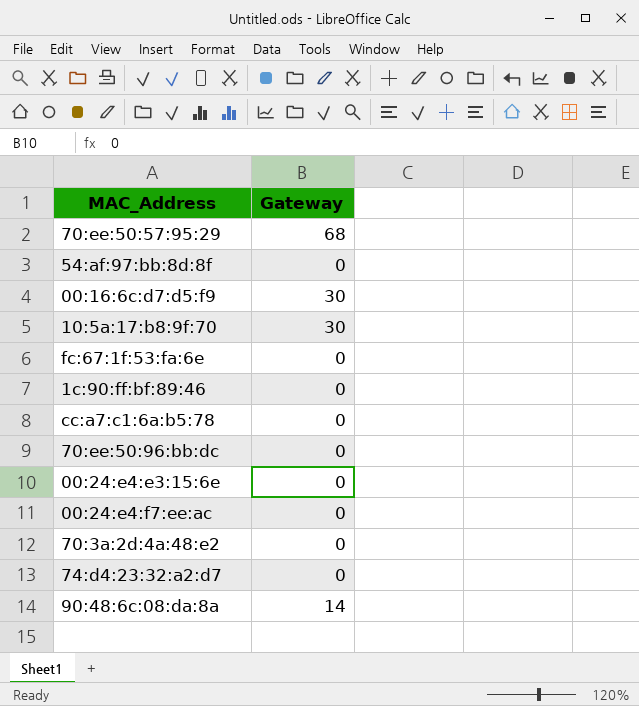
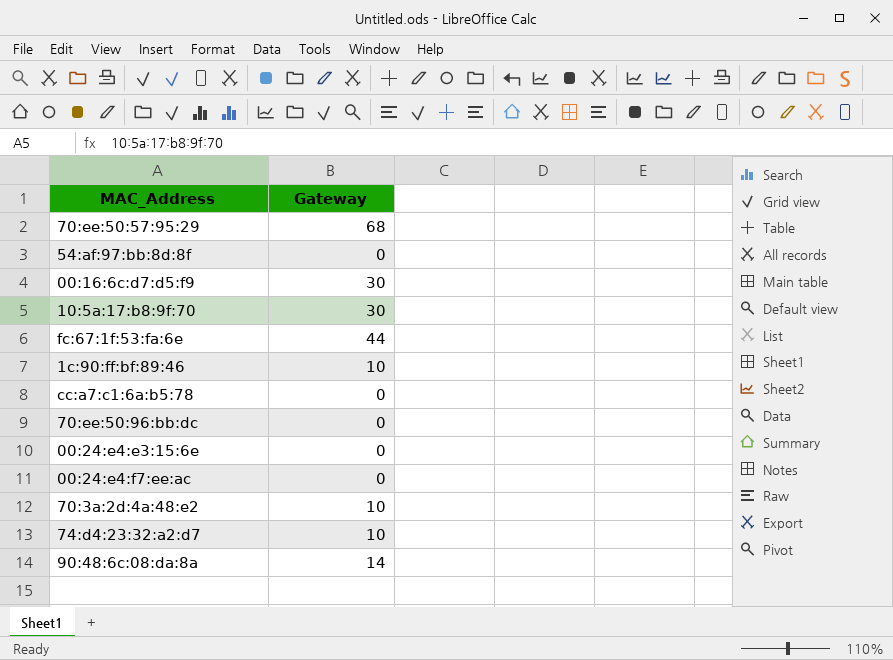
fc:67:1f:53:fa:6e | Gateway: 0 -> 44
1c:90:ff:bf:89:46 | Gateway: 0 -> 10
70:3a:2d:4a:48:e2 | Gateway: 0 -> 10
74:d4:23:32:a2:d7 | Gateway: 0 -> 10

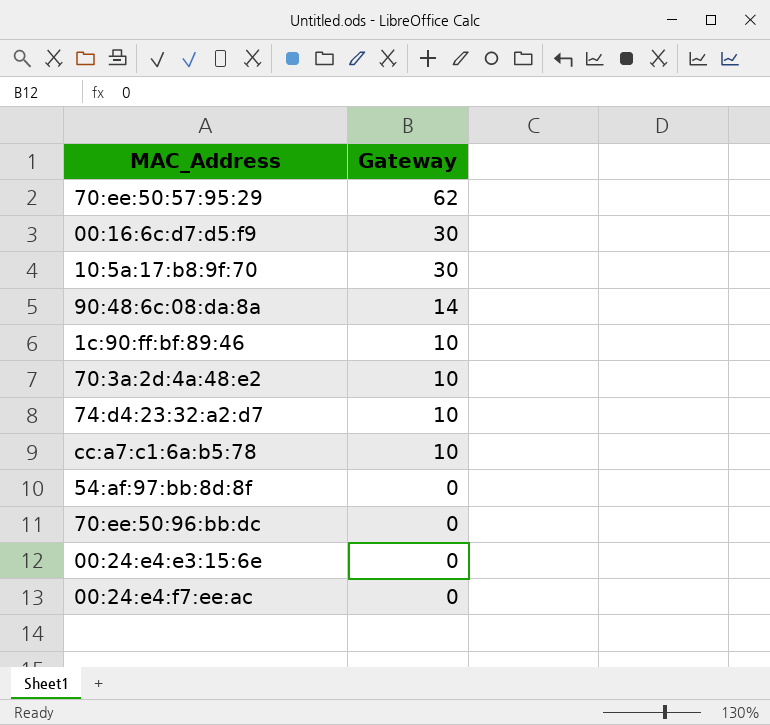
row order: none -> Gateway descending
row fc:67:1f:53:fa:6e: 44 -> none
70:ee:50:57:95:29 | Gateway: 68 -> 62
cc:a7:c1:6a:b5:78 | Gateway: 0 -> 10

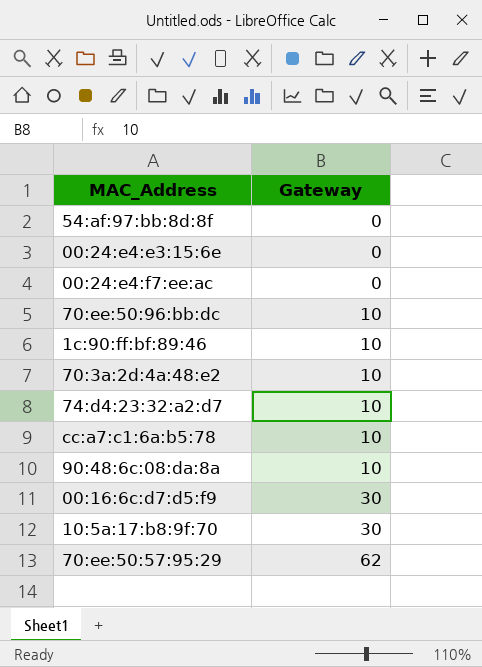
row order: Gateway descending -> Gateway ascending
70:ee:50:96:bb:dc | Gateway: 0 -> 10
90:48:6c:08:da:8a | Gateway: 14 -> 10

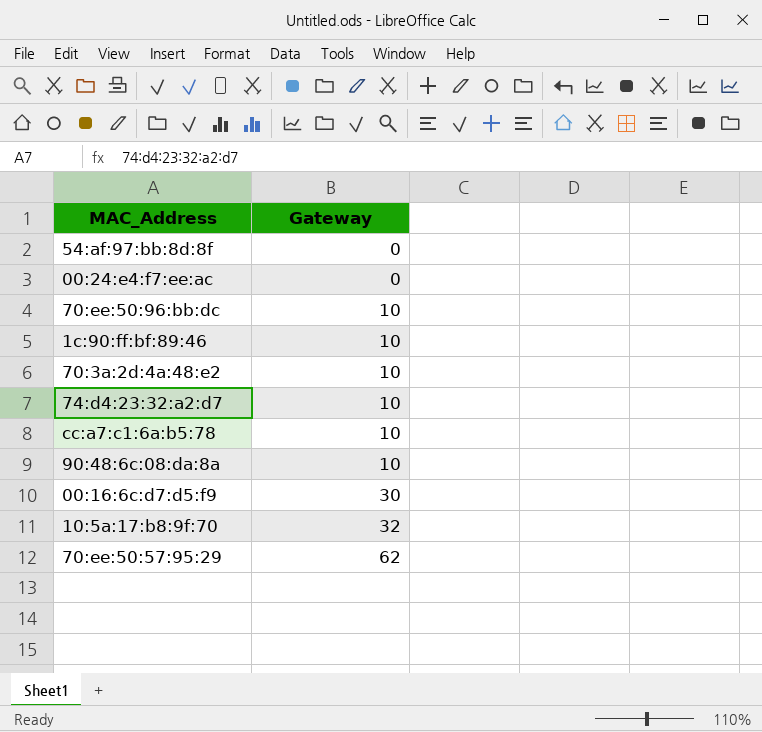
row 00:24:e4:e3:15:6e: 0 -> none
10:5a:17:b8:9f:70 | Gateway: 30 -> 32

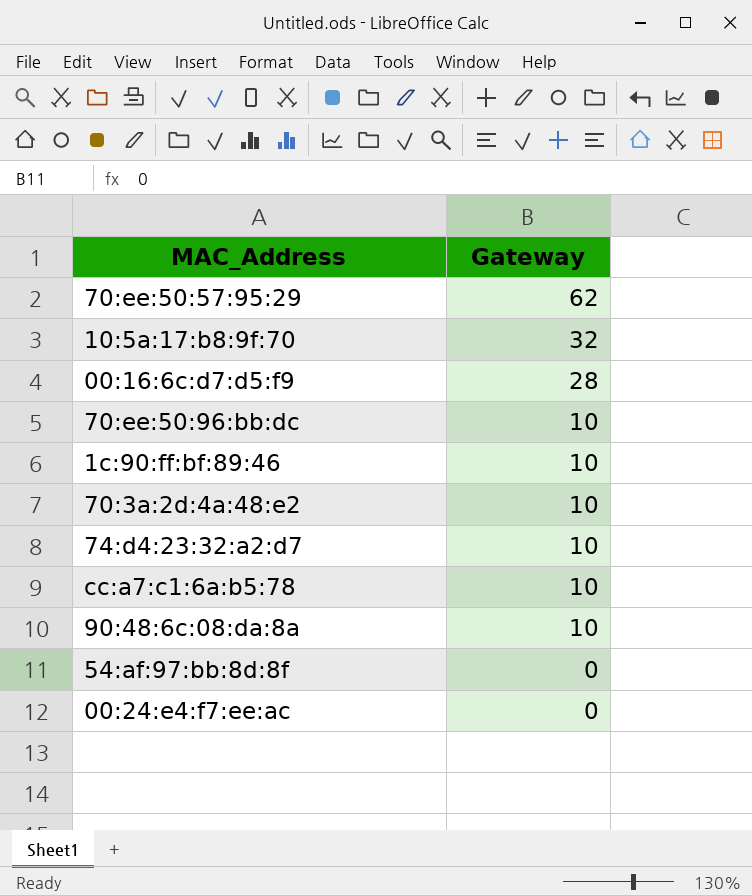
row order: Gateway ascending -> Gateway descending
00:16:6c:d7:d5:f9 | Gateway: 30 -> 28

